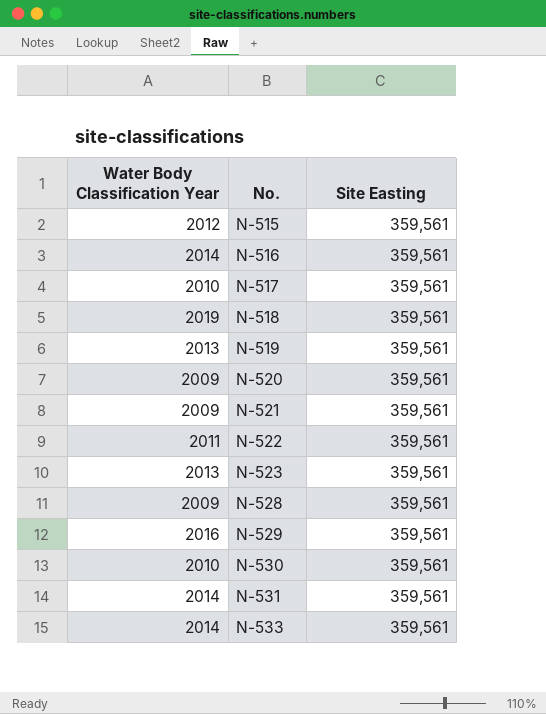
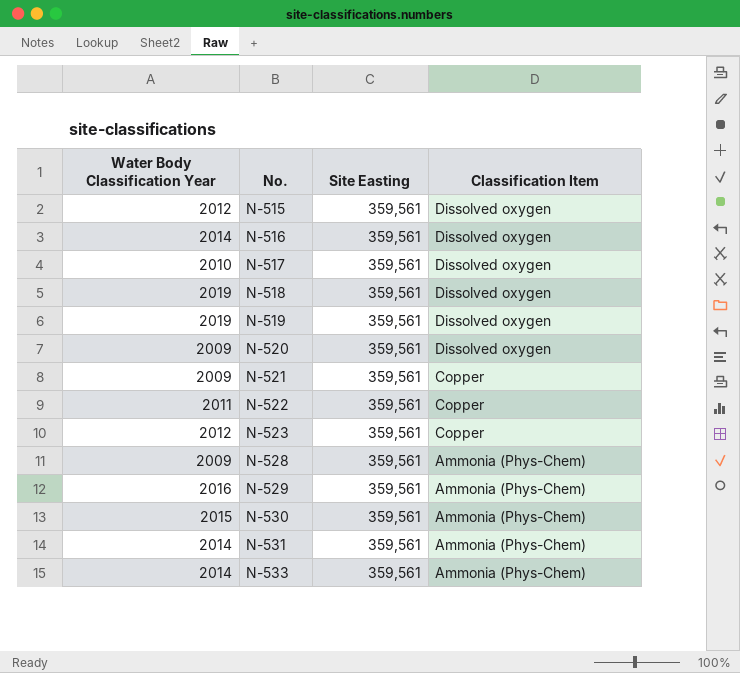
column Classification Item | position: none -> 4
N-519 | Water Body Classification Year: 2013 -> 2019
N-523 | Water Body Classification Year: 2013 -> 2012
N-530 | Water Body Classification Year: 2010 -> 2015

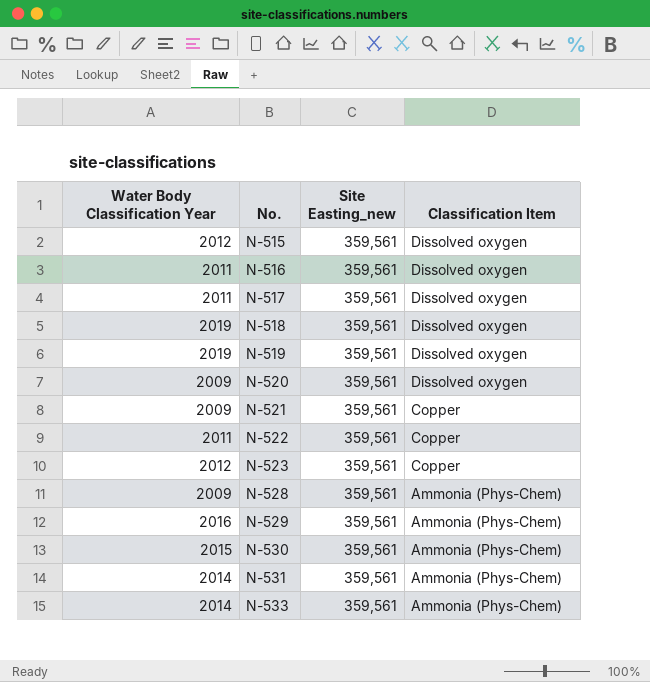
column name: Site Easting -> Site Easting_new
N-516 | Water Body Classification Year: 2014 -> 2011
N-517 | Water Body Classification Year: 2010 -> 2011

